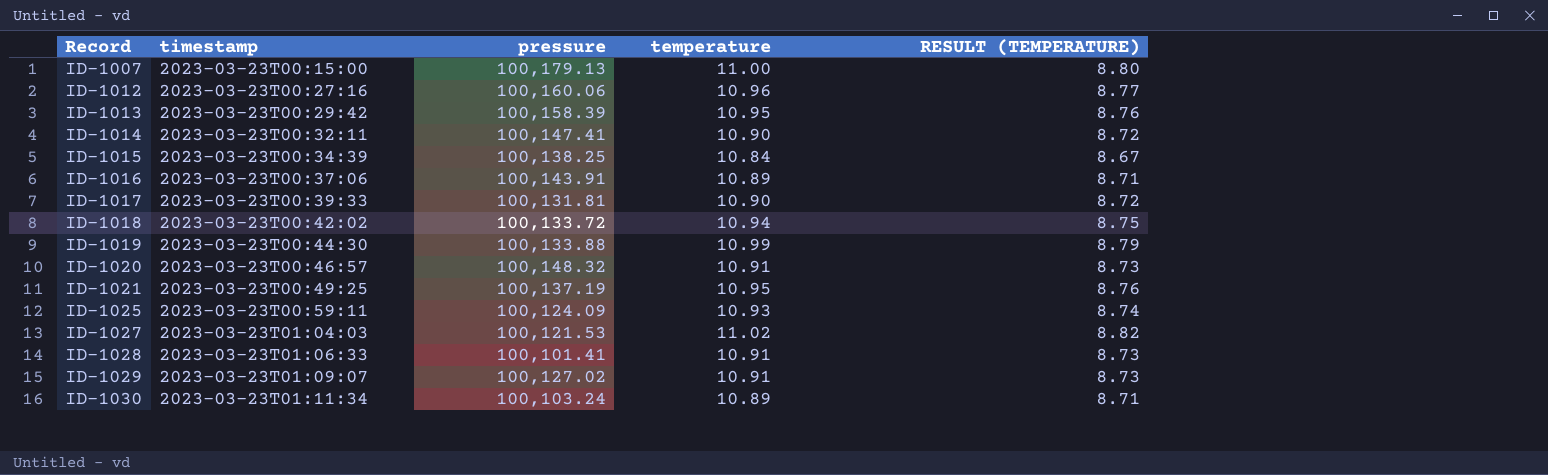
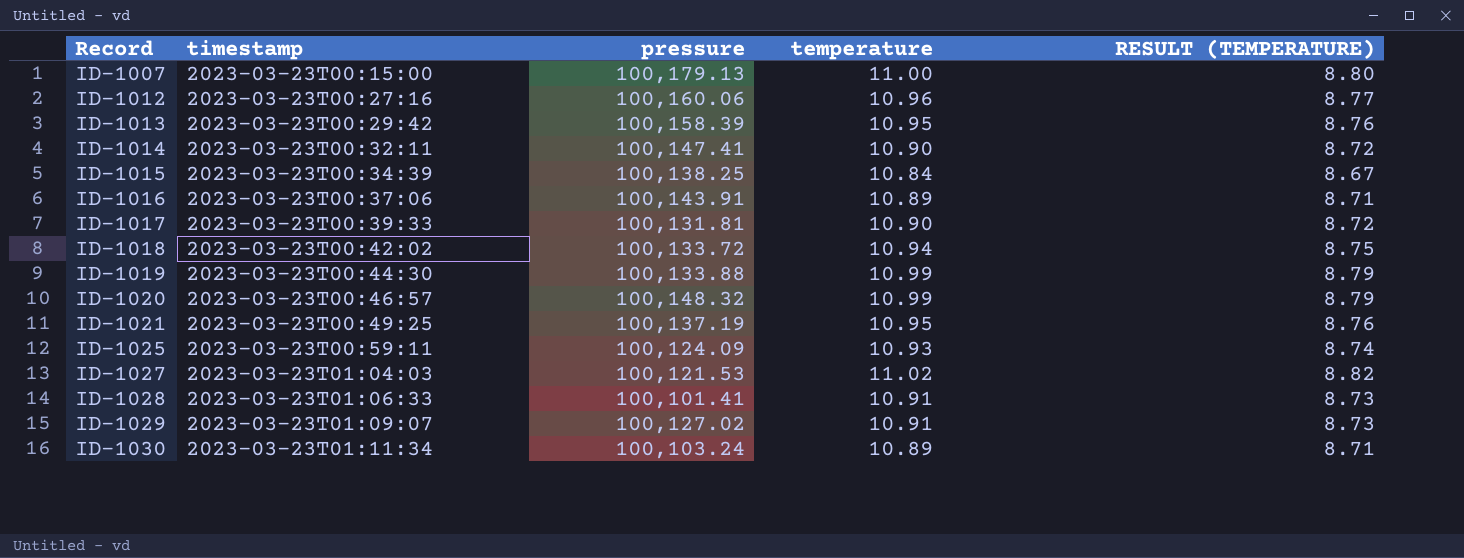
ID-1020 | temperature: 10.91 -> 10.99
ID-1020 | RESULT (TEMPERATURE): 8.73 -> 8.79

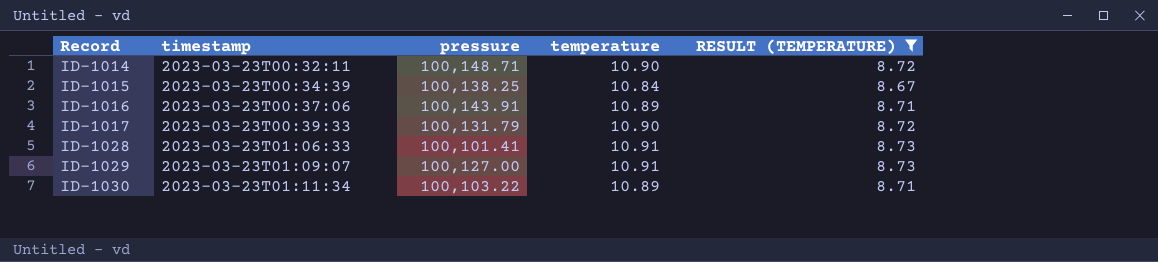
filter: none -> RESULT (TEMPERATURE) <= 8.73
ID-1014 | pressure: 100,147.41 -> 100,148.71
ID-1017 | pressure: 100,131.81 -> 100,131.79
ID-1029 | pressure: 100,127.02 -> 100,127.00
ID-1030 | pressure: 100,103.24 -> 100,103.22

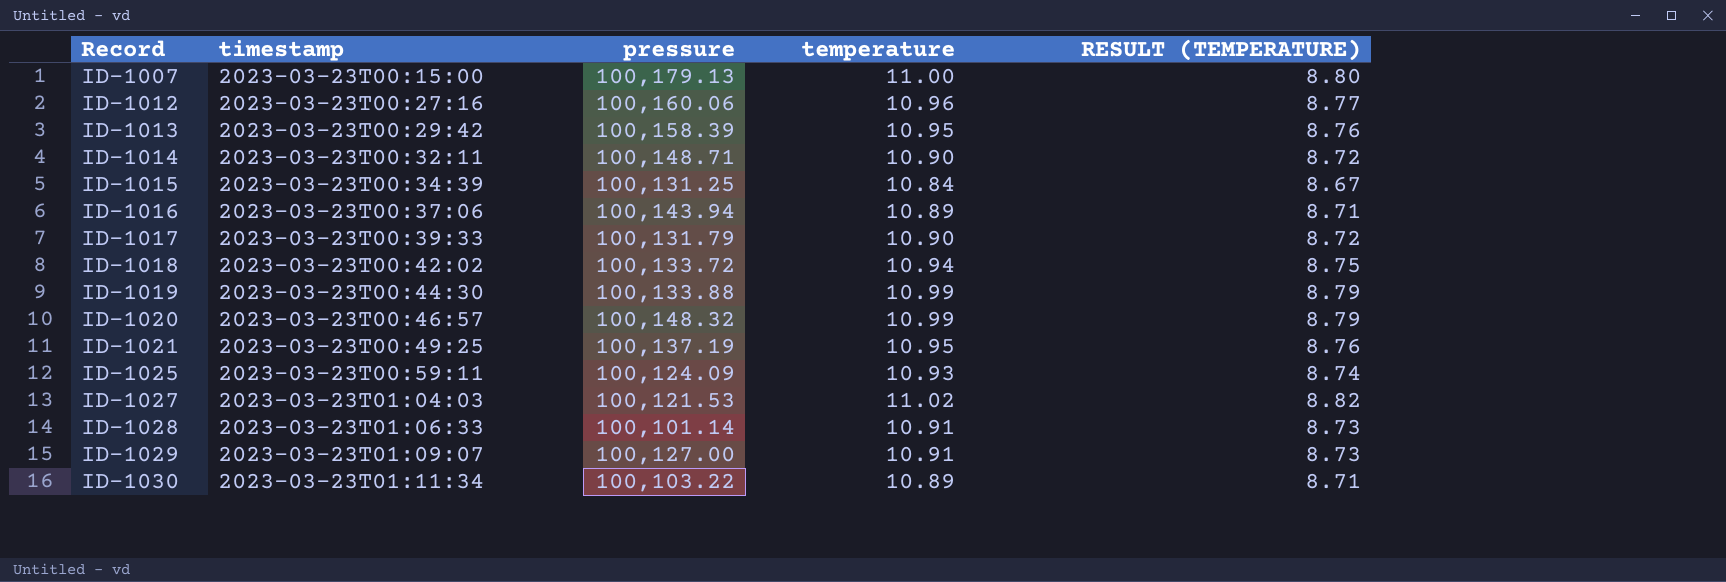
filter: RESULT (TEMPERATURE) <= 8.73 -> none
ID-1015 | pressure: 100,138.25 -> 100,131.25
ID-1016 | pressure: 100,143.91 -> 100,143.94
ID-1028 | pressure: 100,101.41 -> 100,101.14

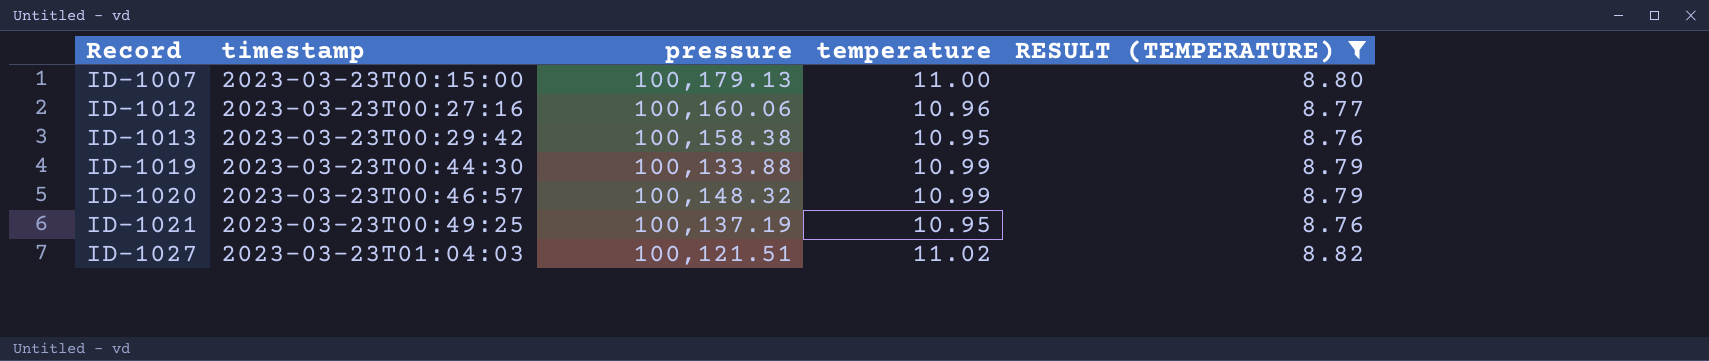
filter: none -> RESULT (TEMPERATURE) >= 8.76
ID-1013 | pressure: 100,158.39 -> 100,158.38
ID-1027 | pressure: 100,121.53 -> 100,121.51

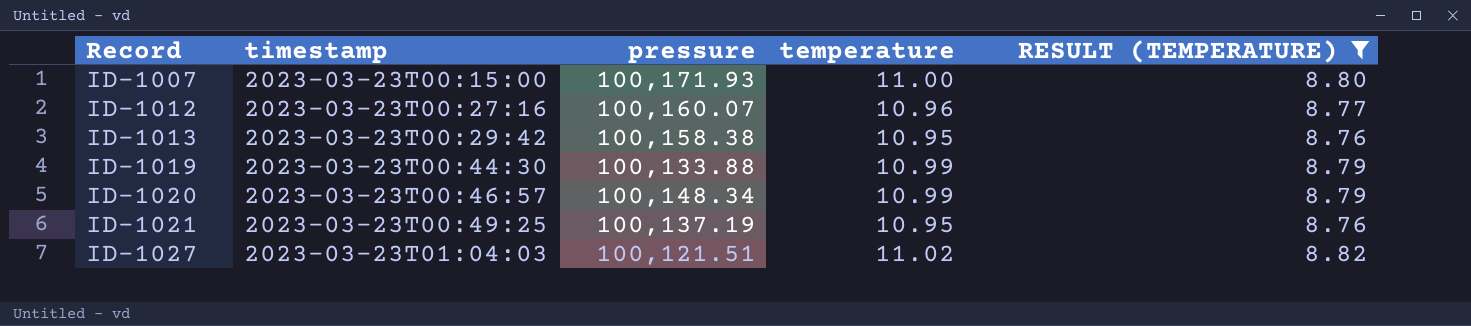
ID-1007 | pressure: 100,179.13 -> 100,171.93
ID-1012 | pressure: 100,160.06 -> 100,160.07
ID-1020 | pressure: 100,148.32 -> 100,148.34

